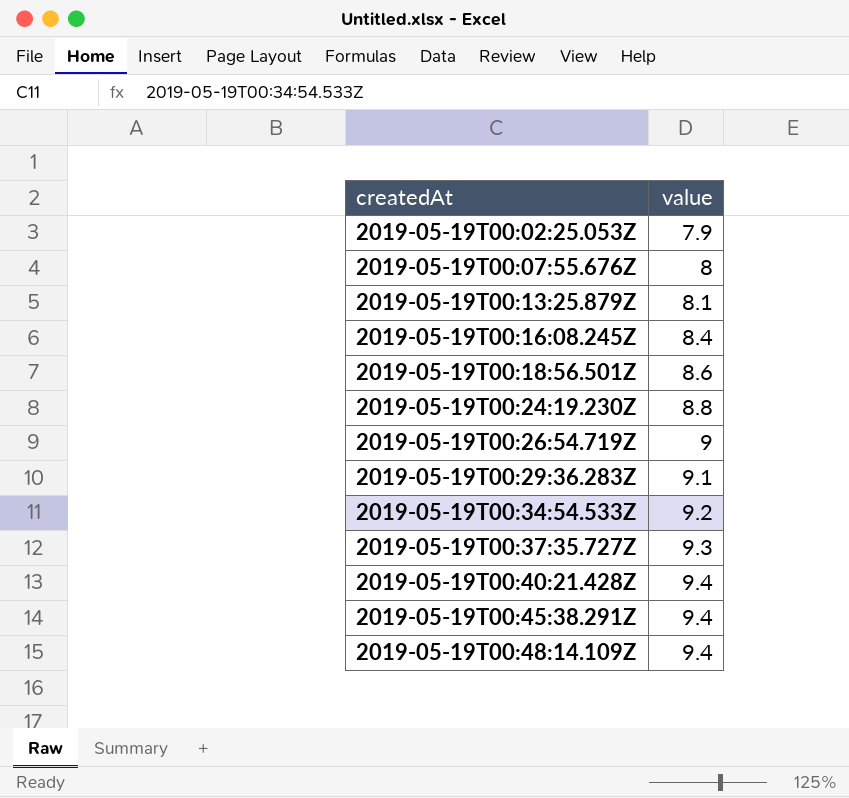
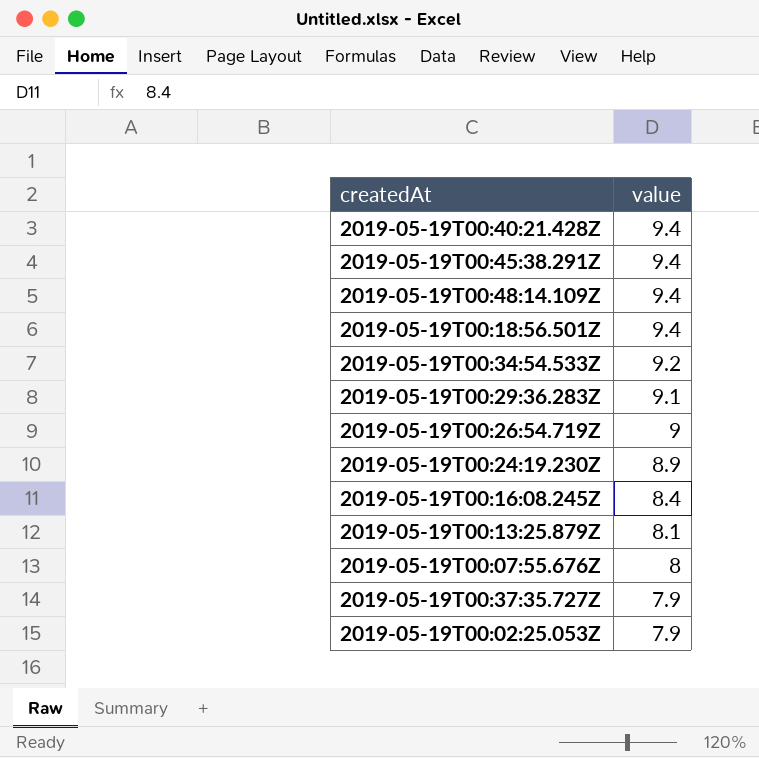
row order: createdAt ascending -> value descending
2019-05-19T00:18:56.501Z | value: 8.6 -> 9.4
2019-05-19T00:24:19.230Z | value: 8.8 -> 8.9
2019-05-19T00:37:35.727Z | value: 9.3 -> 7.9

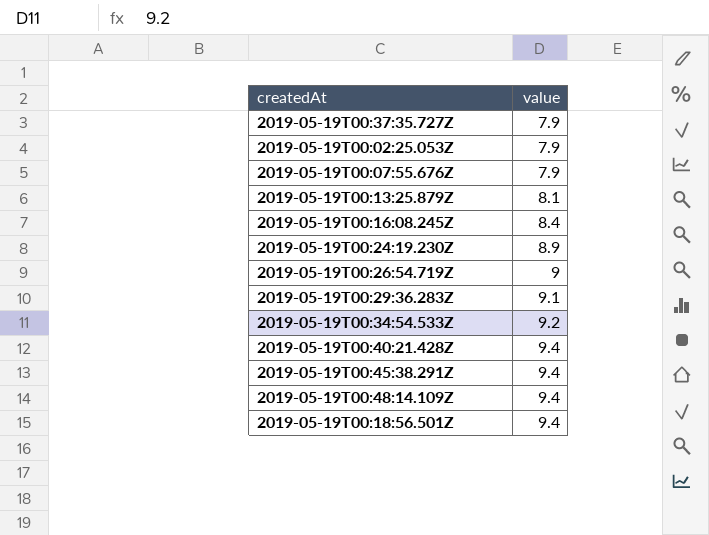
row order: value descending -> value ascending
2019-05-19T00:07:55.676Z | value: 8 -> 7.9

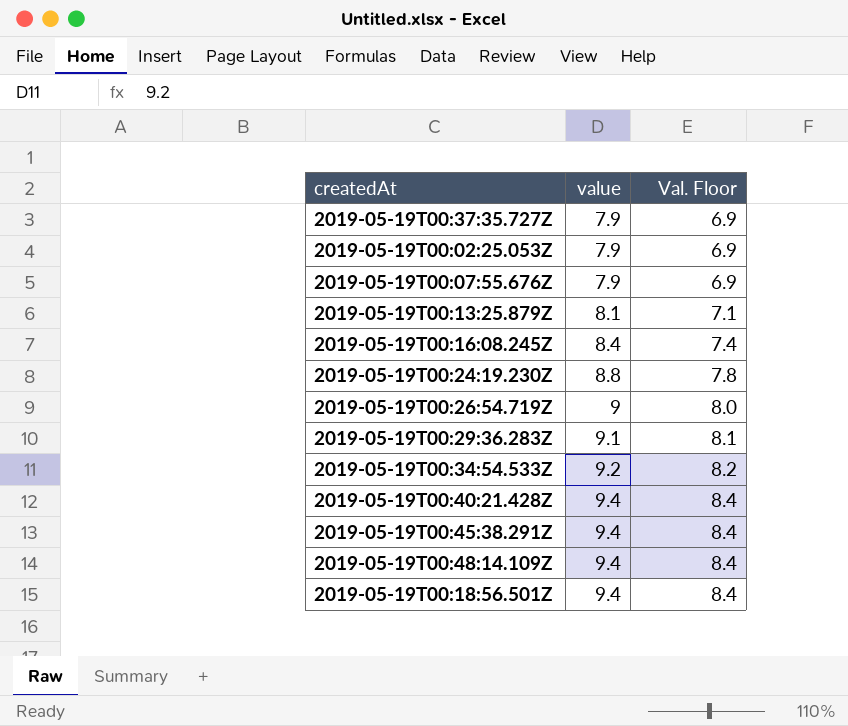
column Val. Floor | formula: none -> [value] - 1
2019-05-19T00:24:19.230Z | value: 8.9 -> 8.8

